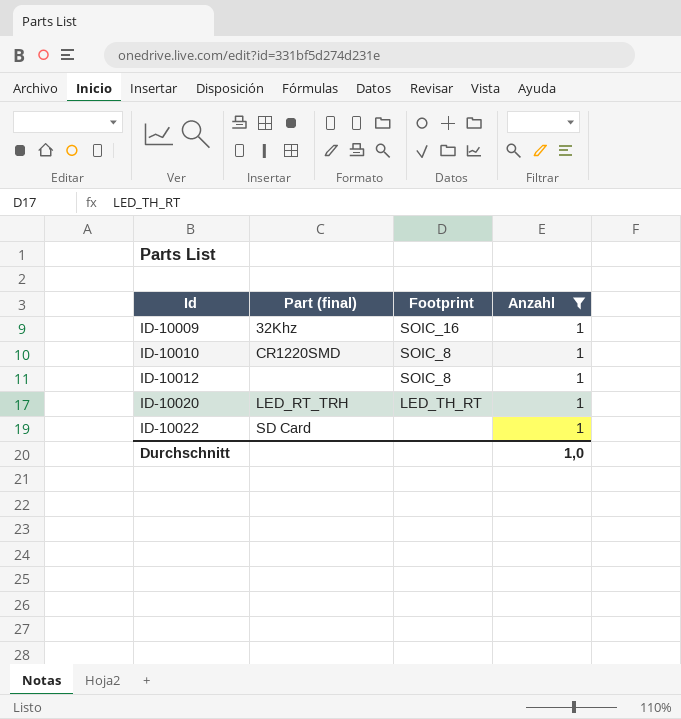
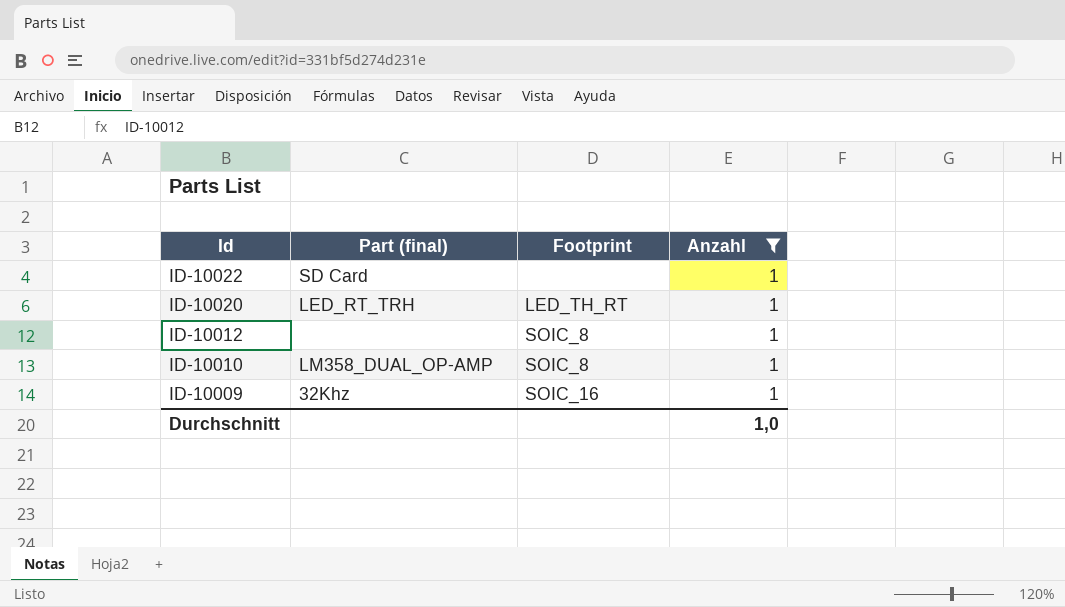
row order: Id ascending -> Id descending
ID-10010 | Part (final): CR1220SMD -> LM358_DUAL_OP-AMP

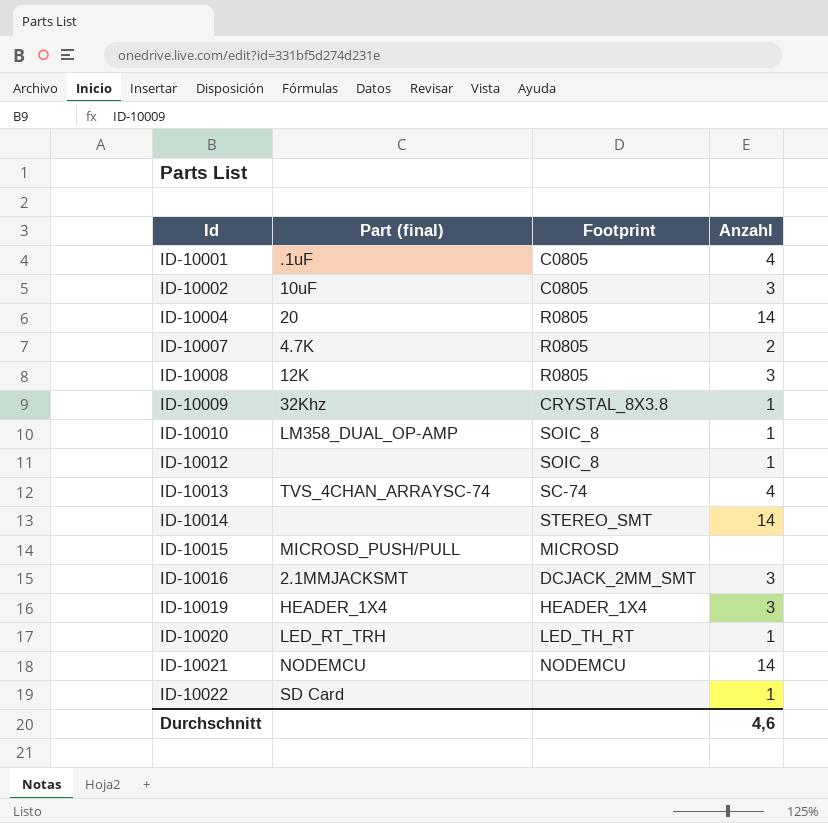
filter: Anzahl = 1 -> none
row order: Id descending -> Id ascending
ID-10009 | Footprint: SOIC_16 -> CRYSTAL_8X3.8
Durchschnitt | Anzahl: 1,0 -> 4,6

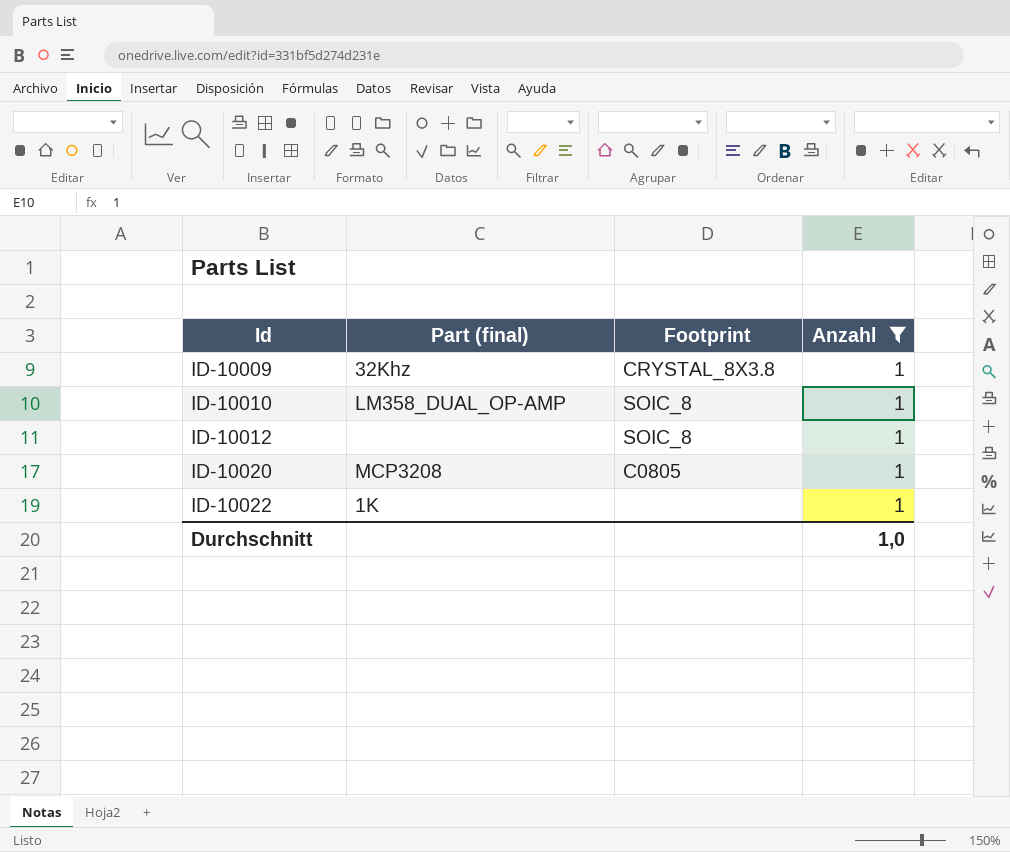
filter: none -> Anzahl = 1
ID-10020 | Part (final): LED_RT_TRH -> MCP3208
ID-10020 | Footprint: LED_TH_RT -> C0805
ID-10022 | Part (final): SD Card -> 1K
Durchschnitt | Anzahl: 4,6 -> 1,0

